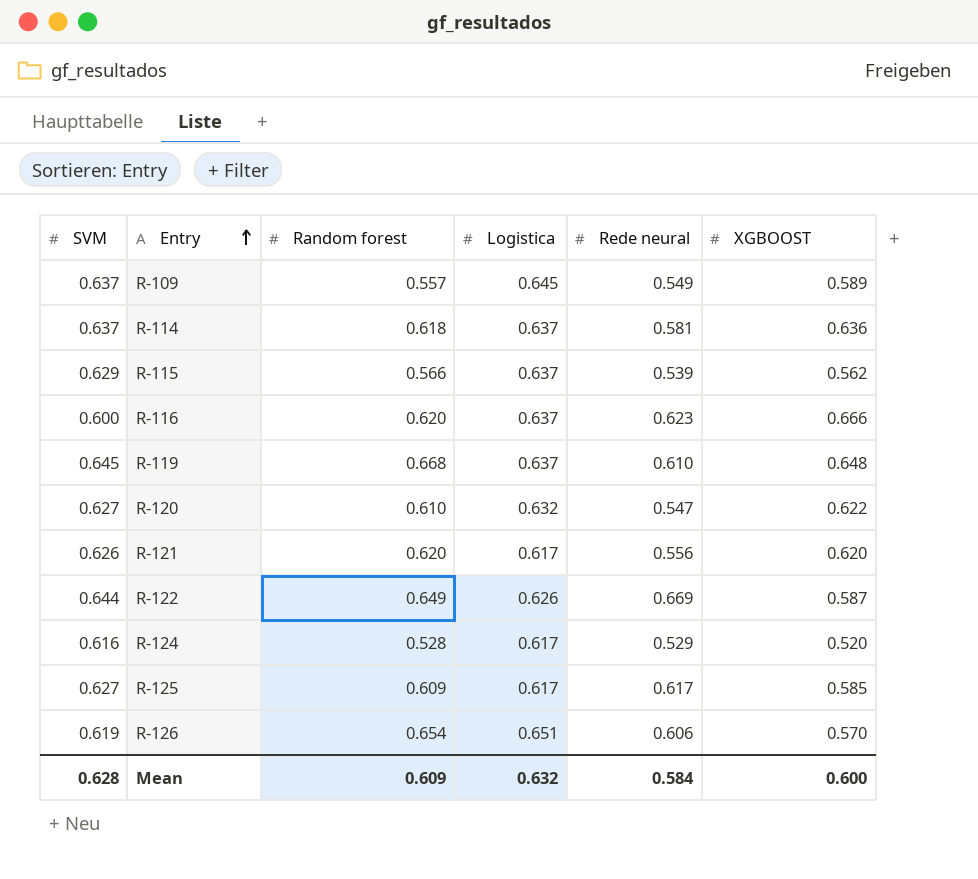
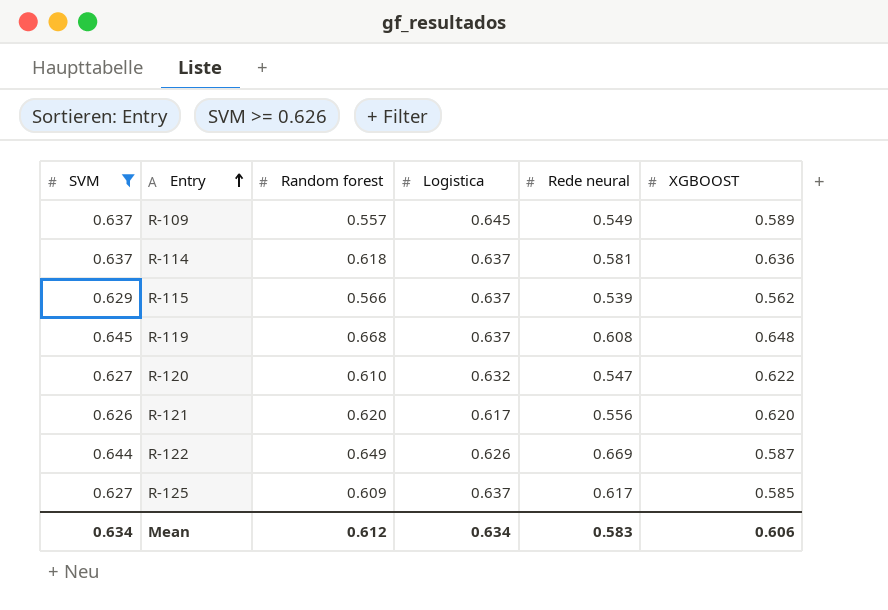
filter: none -> SVM >= 0.626
R-119 | Rede neural: 0.610 -> 0.608
R-125 | Logistica: 0.617 -> 0.637
Mean | SVM: 0.628 -> 0.634
Mean | Random forest: 0.609 -> 0.612
Mean | Logistica: 0.632 -> 0.634
Mean | Rede neural: 0.584 -> 0.583
Mean | XGBOOST: 0.600 -> 0.606

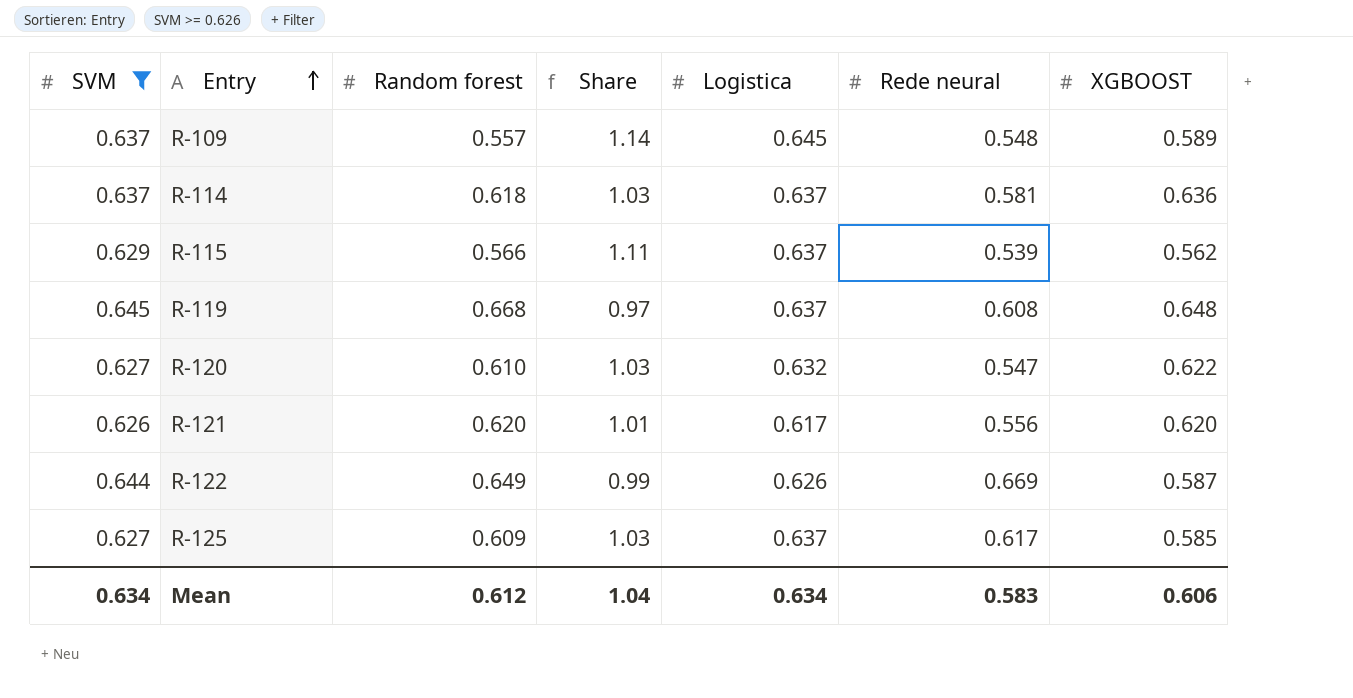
column Share | formula: none -> [SVM] / [Random forest]
R-109 | Rede neural: 0.549 -> 0.548

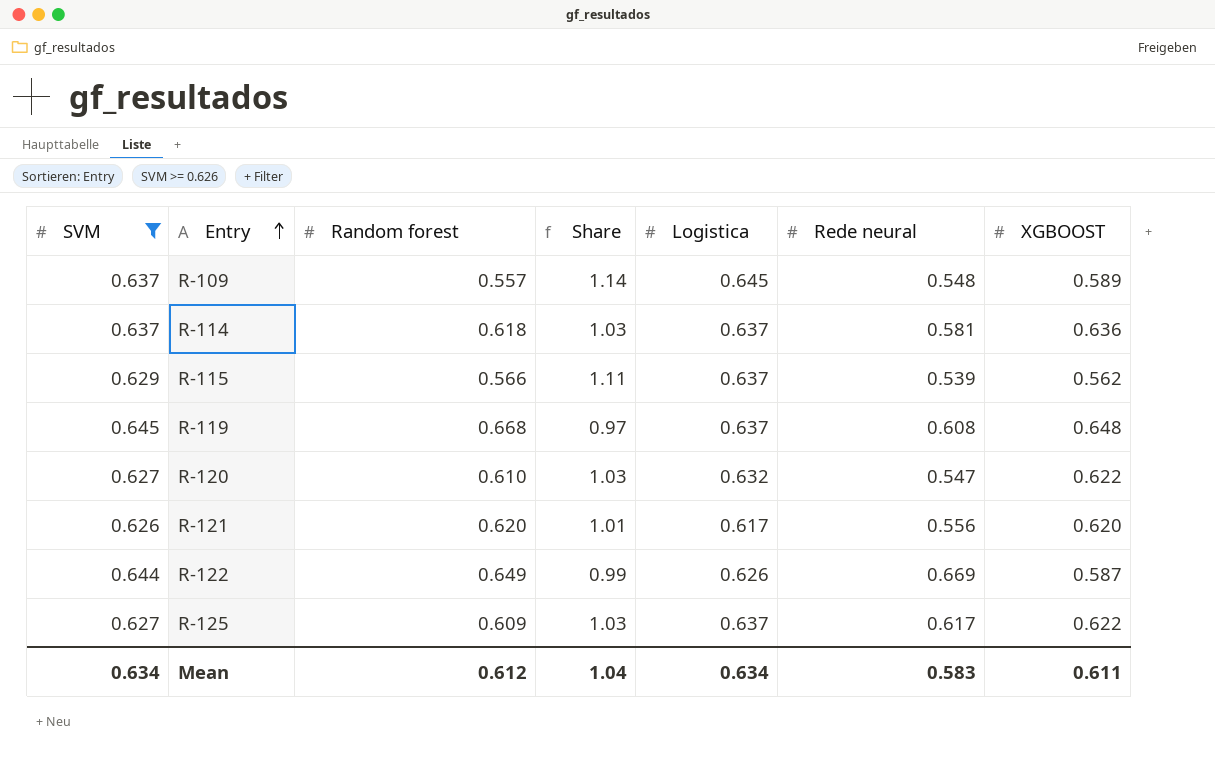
R-125 | XGBOOST: 0.585 -> 0.622
Mean | XGBOOST: 0.606 -> 0.611

